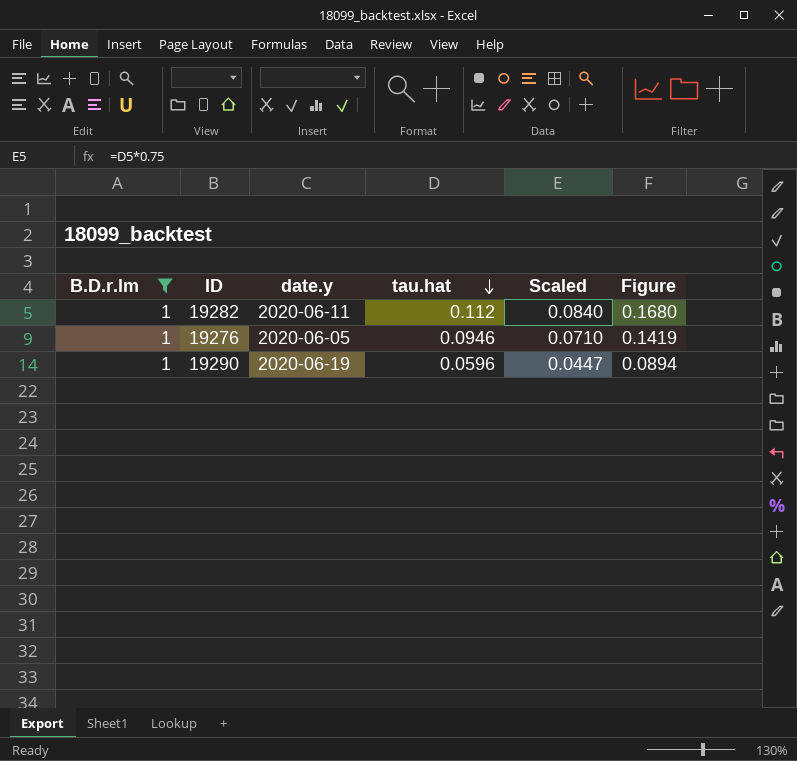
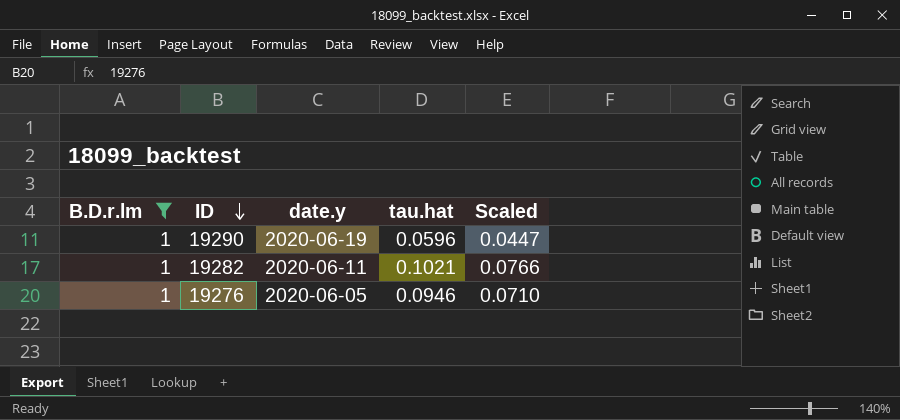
row order: tau.hat descending -> ID descending
column Figure | formula: [tau.hat] * 1.5 -> none
19282 | tau.hat: 0.112 -> 0.1021
19282 | Scaled: 0.0840 -> 0.0766

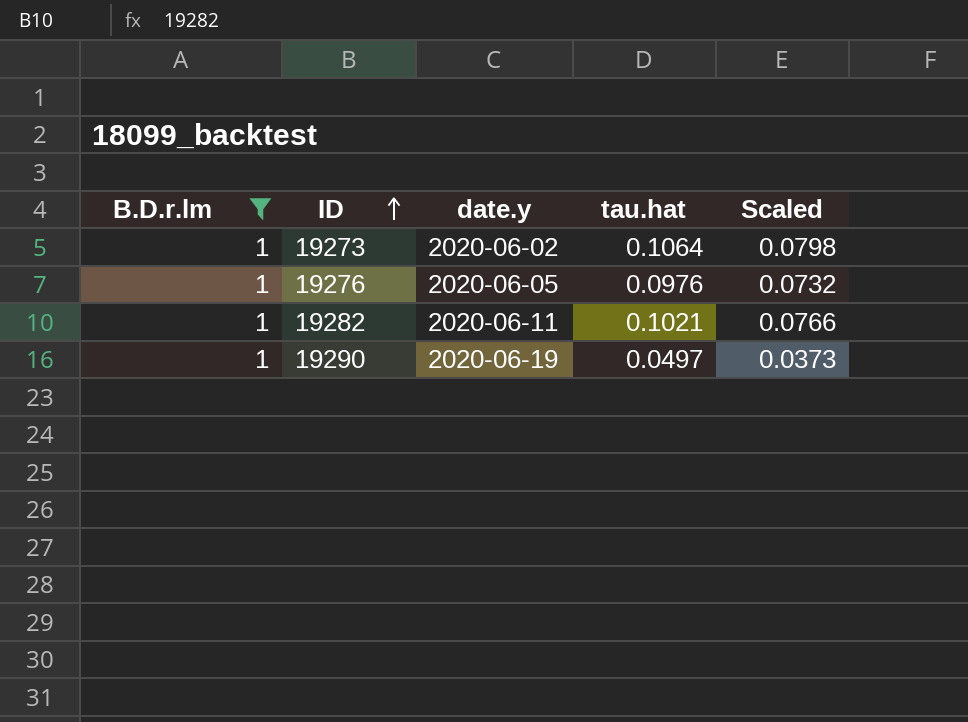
row order: ID descending -> ID ascending
row 19273: none -> 1 | 2020-06-02 | 0.1064 | 0.0798
19276 | tau.hat: 0.0946 -> 0.0976
19276 | Scaled: 0.0710 -> 0.0732
19290 | tau.hat: 0.0596 -> 0.0497
19290 | Scaled: 0.0447 -> 0.0373

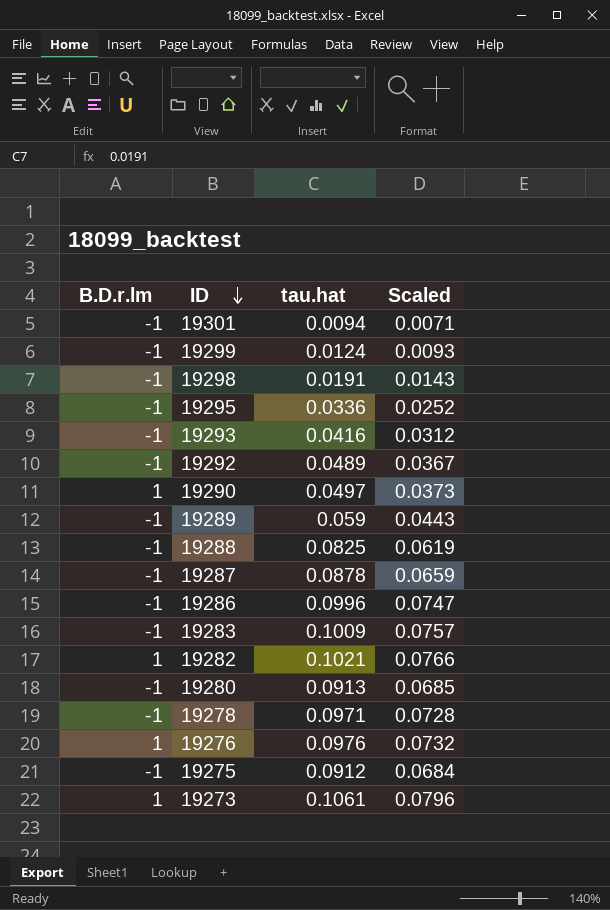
filter: B.D.r.lm = 1 -> none
row order: ID ascending -> ID descending
column date.y | position: 3 -> none
19273 | tau.hat: 0.1064 -> 0.1061
19273 | Scaled: 0.0798 -> 0.0796

